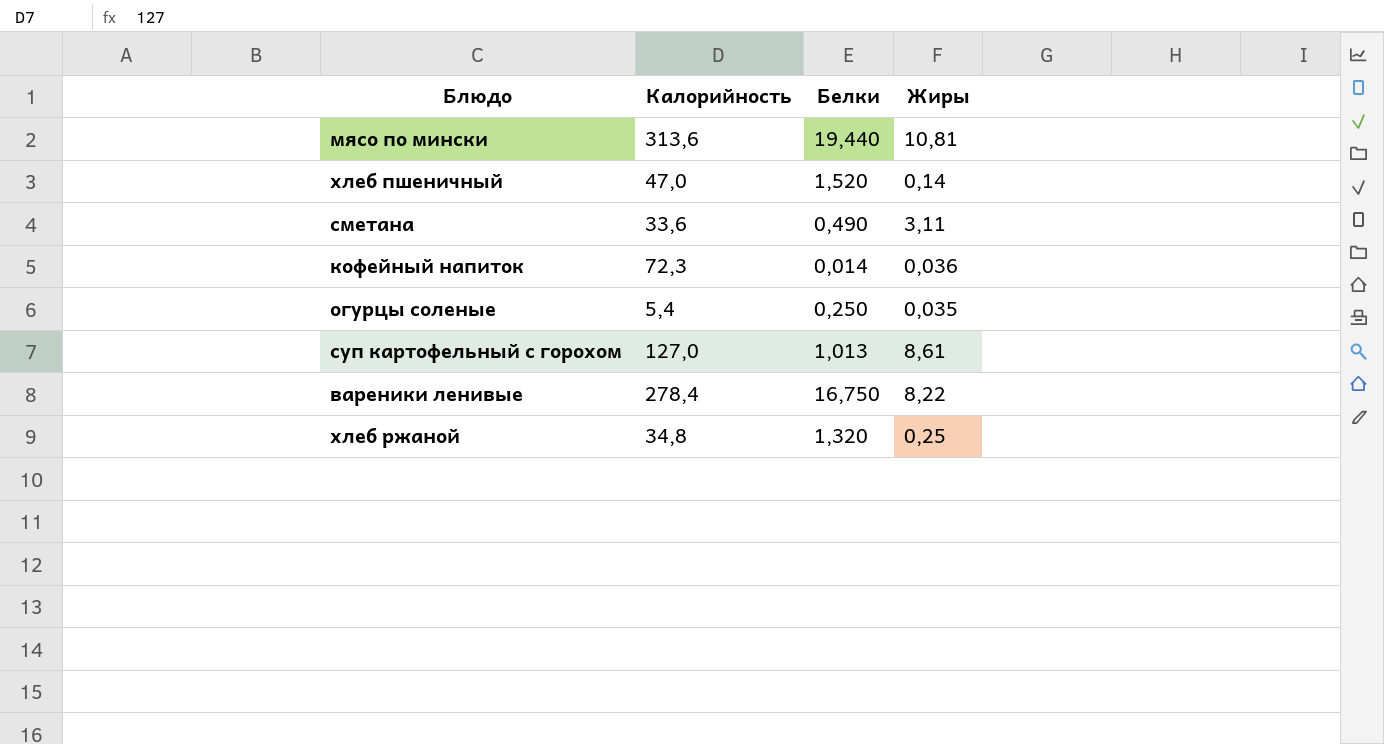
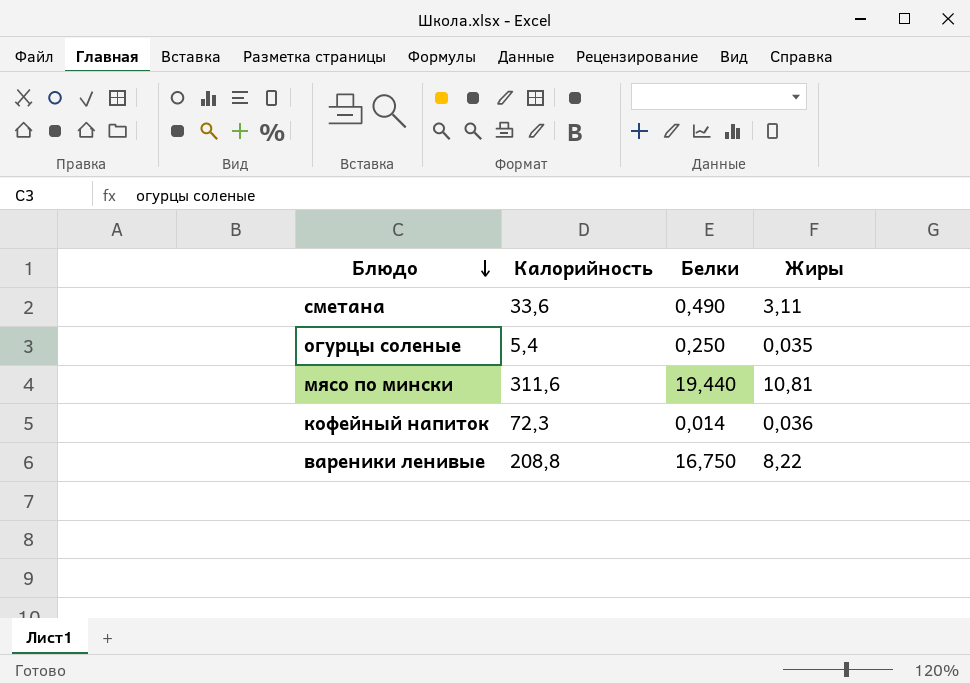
row order: none -> Блюдо descending
row хлеб пшеничный: 47,0 | 1,520 | 0,14 -> none
row суп картофельный с горохом: 127,0 | 1,013 | 8,61 -> none
row хлеб ржаной: 34,8 | 1,320 | 0,25 -> none
мясо по мински | Калорийность: 313,6 -> 311,6
вареники ленивые | Калорийность: 278,4 -> 208,8

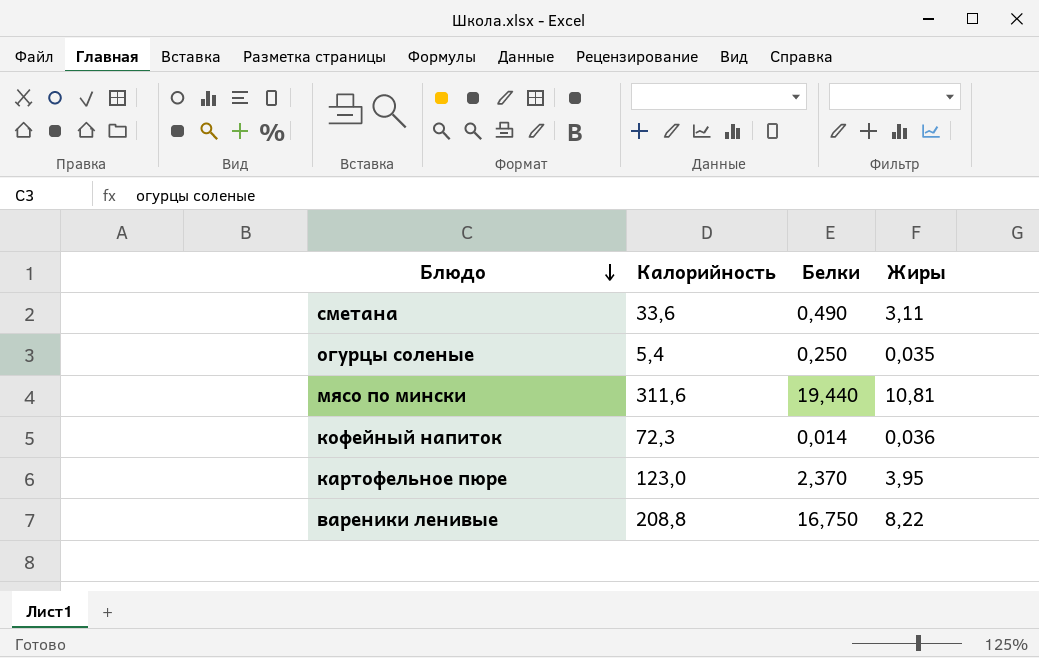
row картофельное пюре: none -> 123,0 | 2,370 | 3,95

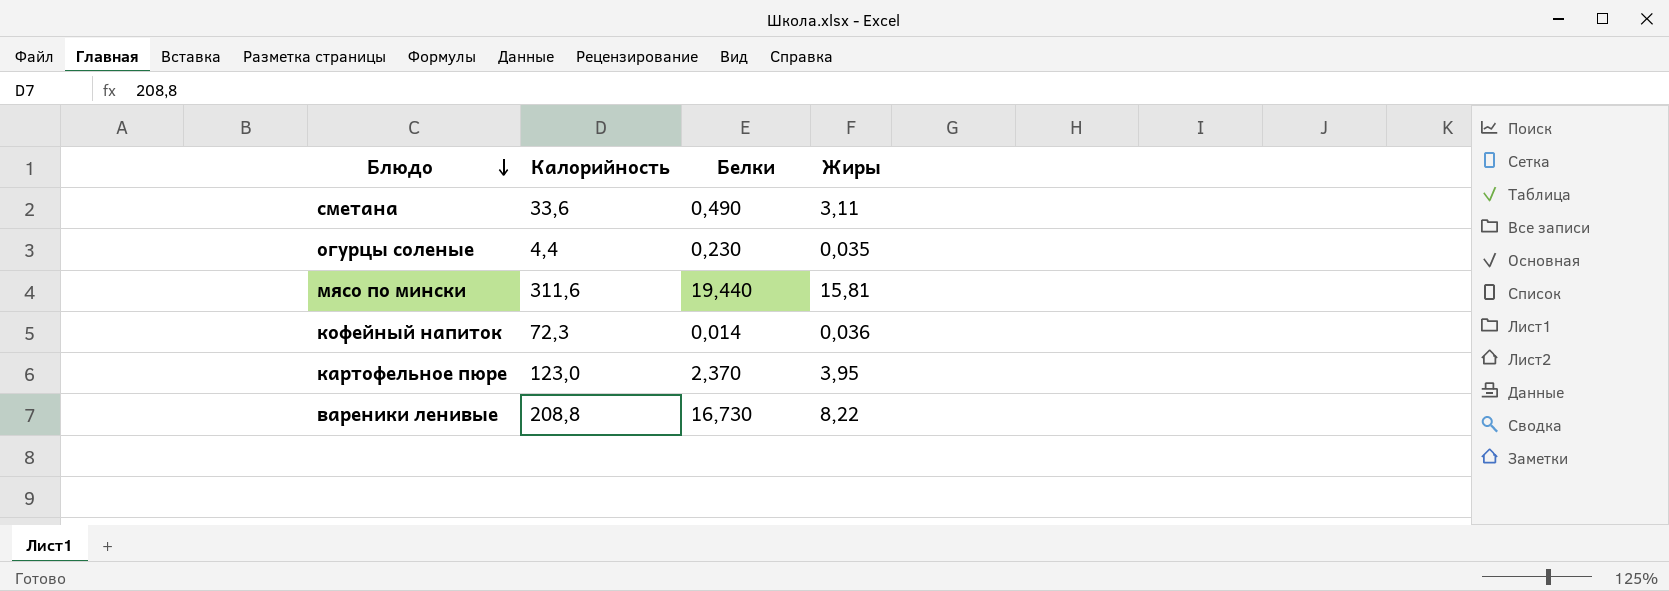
огурцы соленые | Калорийность: 5,4 -> 4,4
огурцы соленые | Белки: 0,250 -> 0,230
мясо по мински | Жиры: 10,81 -> 15,81
вареники ленивые | Белки: 16,750 -> 16,730

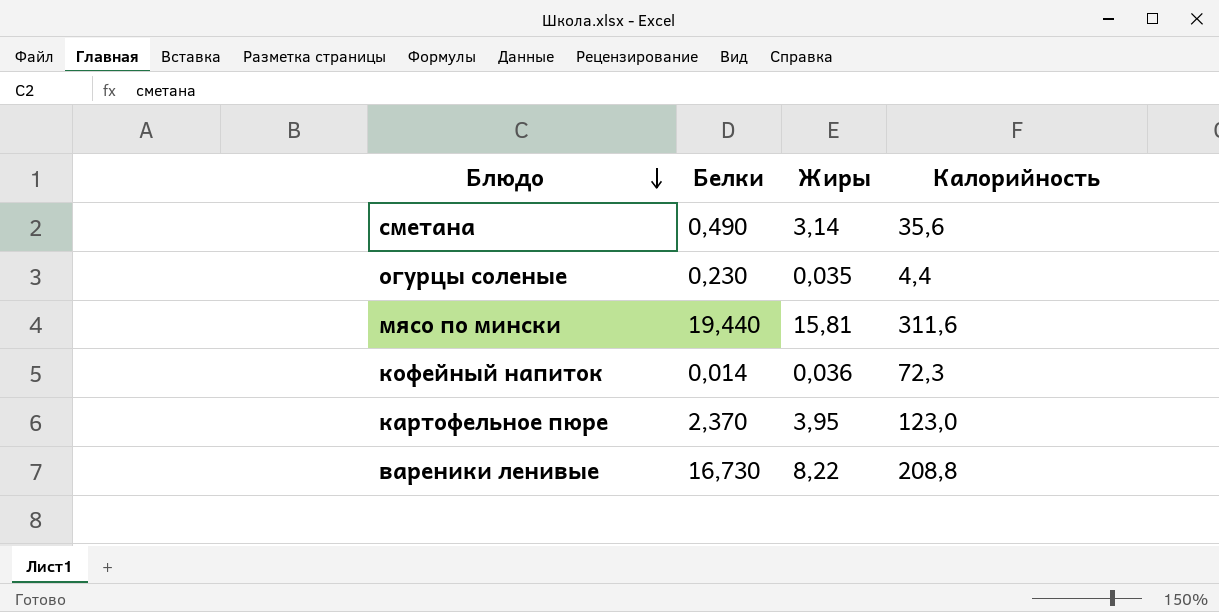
column Калорийность | position: 2 -> 4
сметана | Жиры: 3,11 -> 3,14
сметана | Калорийность: 33,6 -> 35,6

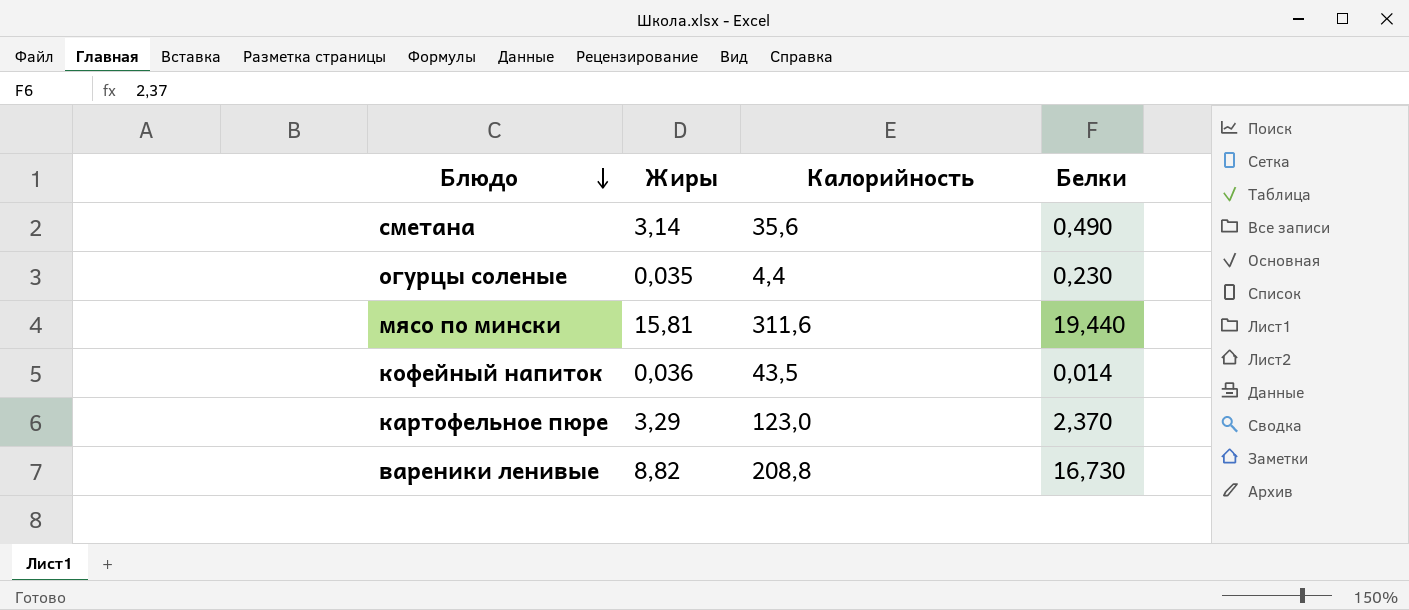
column Белки | position: 2 -> 4
кофейный напиток | Калорийность: 72,3 -> 43,5
картофельное пюре | Жиры: 3,95 -> 3,29
вареники ленивые | Жиры: 8,22 -> 8,82

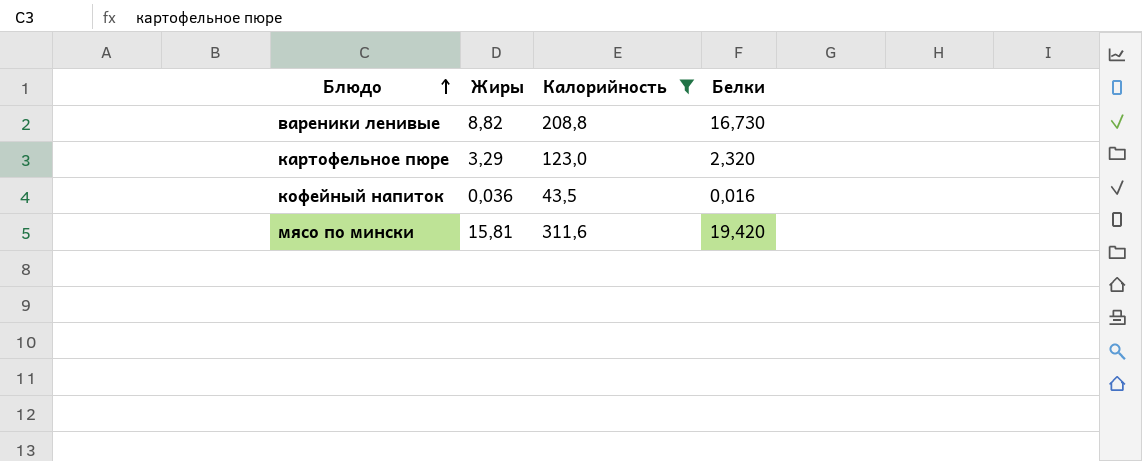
filter: none -> Калорийность >= 43,5
row order: Блюдо descending -> Блюдо ascending
картофельное пюре | Белки: 2,370 -> 2,320
кофейный напиток | Белки: 0,014 -> 0,016
мясо по мински | Белки: 19,440 -> 19,420

